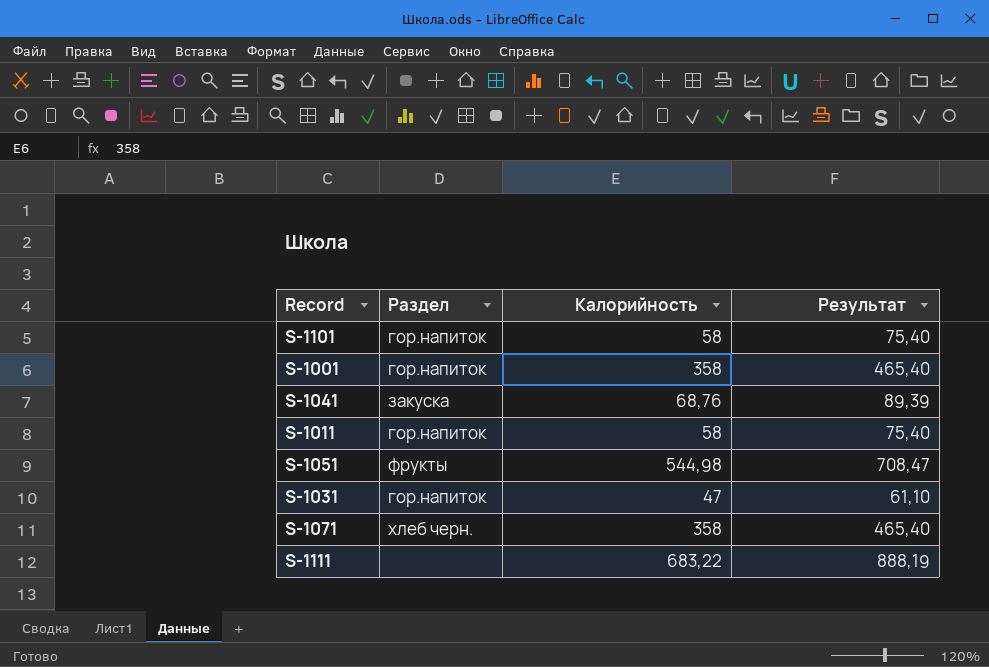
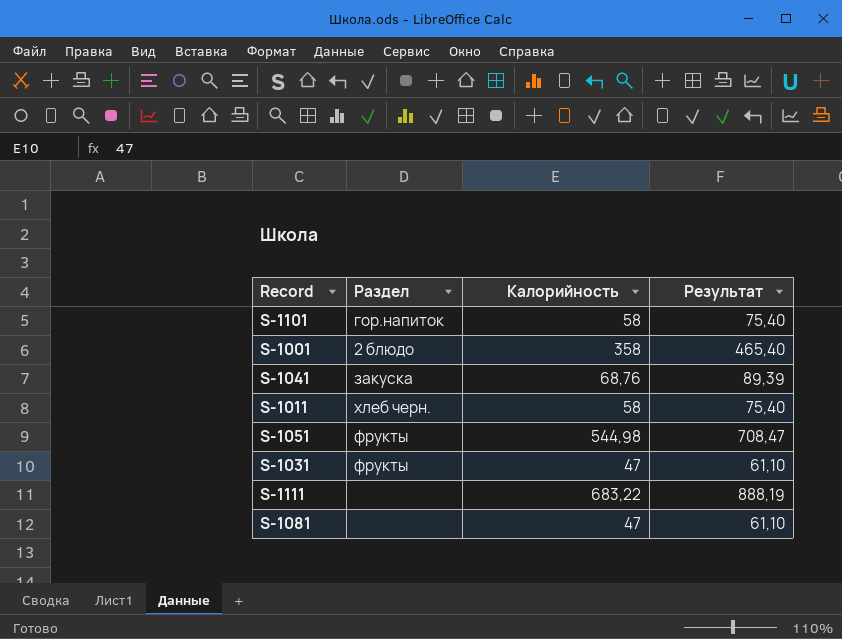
row S-1071: хлеб черн. | 358 | 465,40 -> none
S-1001 | Раздел: гор.напиток -> 2 блюдо
S-1011 | Раздел: гор.напиток -> хлеб черн.
S-1031 | Раздел: гор.напиток -> фрукты
row S-1081: none -> none | 47 | 61,10

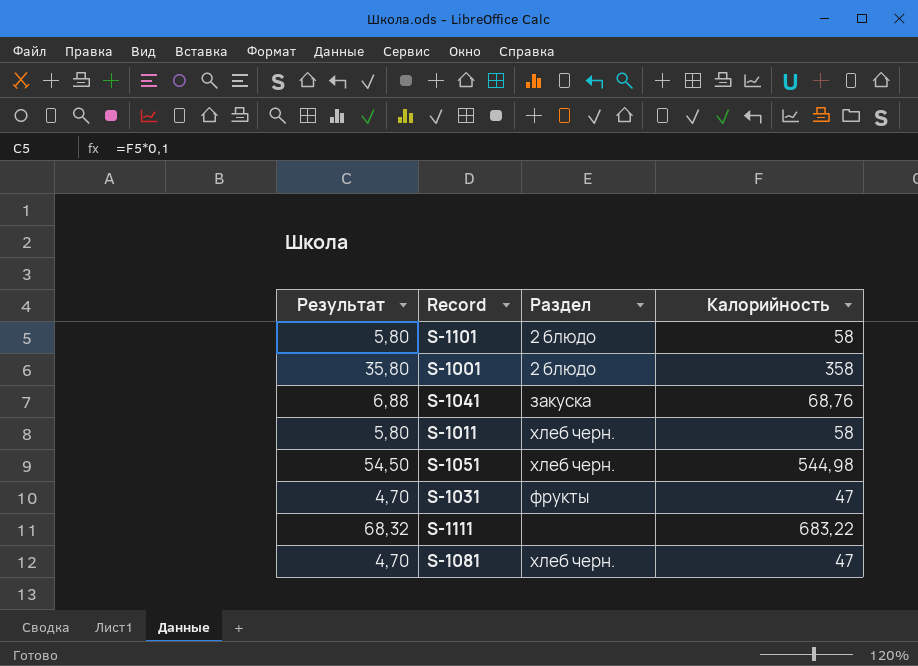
column Результат | formula: [Калорийность] * 1,3 -> [Калорийность] * 0,1
column Результат | position: 4 -> 1
S-1101 | Раздел: гор.напиток -> 2 блюдо
S-1051 | Раздел: фрукты -> хлеб черн.
S-1081 | Раздел: none -> хлеб черн.

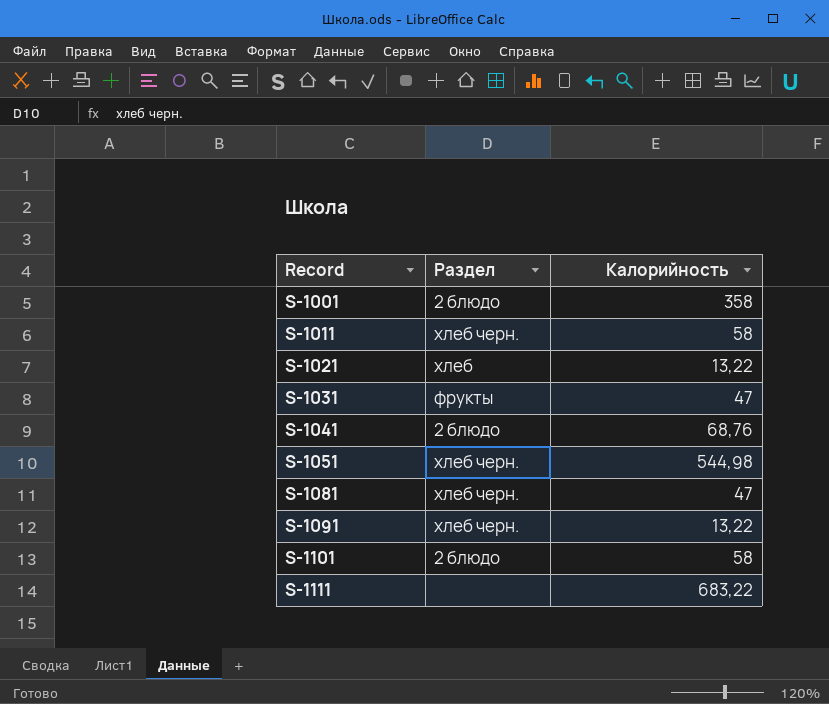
row order: none -> Record ascending
column Результат | formula: [Калорийность] * 0,1 -> none
row S-1021: none -> хлеб | 13,22
S-1041 | Раздел: закуска -> 2 блюдо
row S-1091: none -> хлеб черн. | 13,22

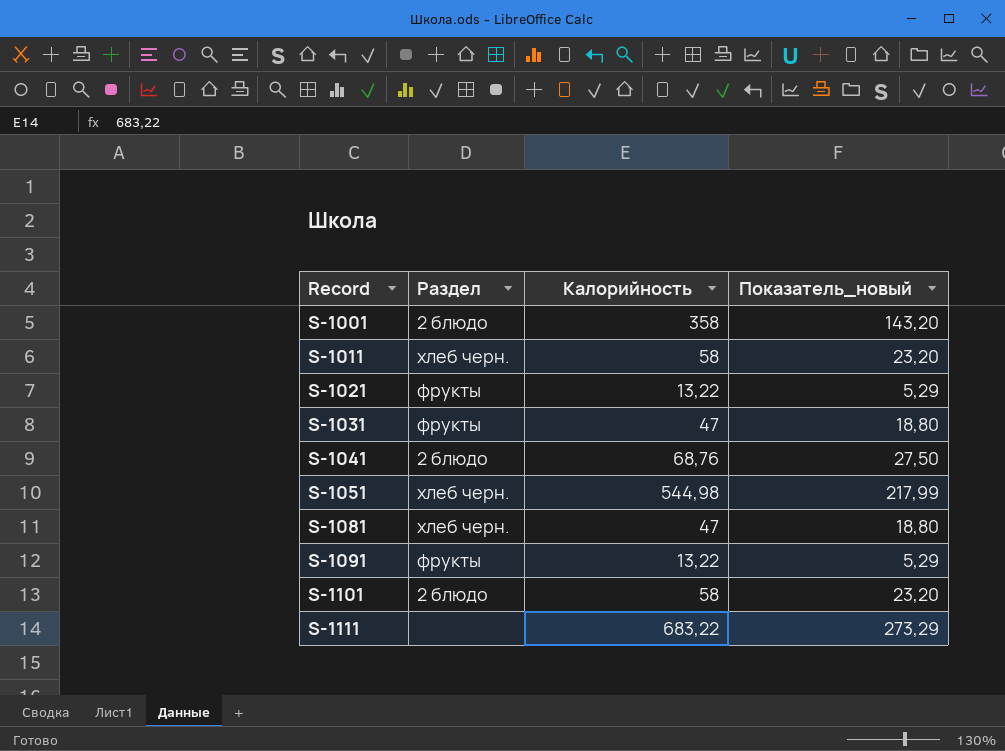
column Показатель_новый | formula: none -> [Калорийность] * 0,4
S-1021 | Раздел: хлеб -> фрукты
S-1091 | Раздел: хлеб черн. -> фрукты

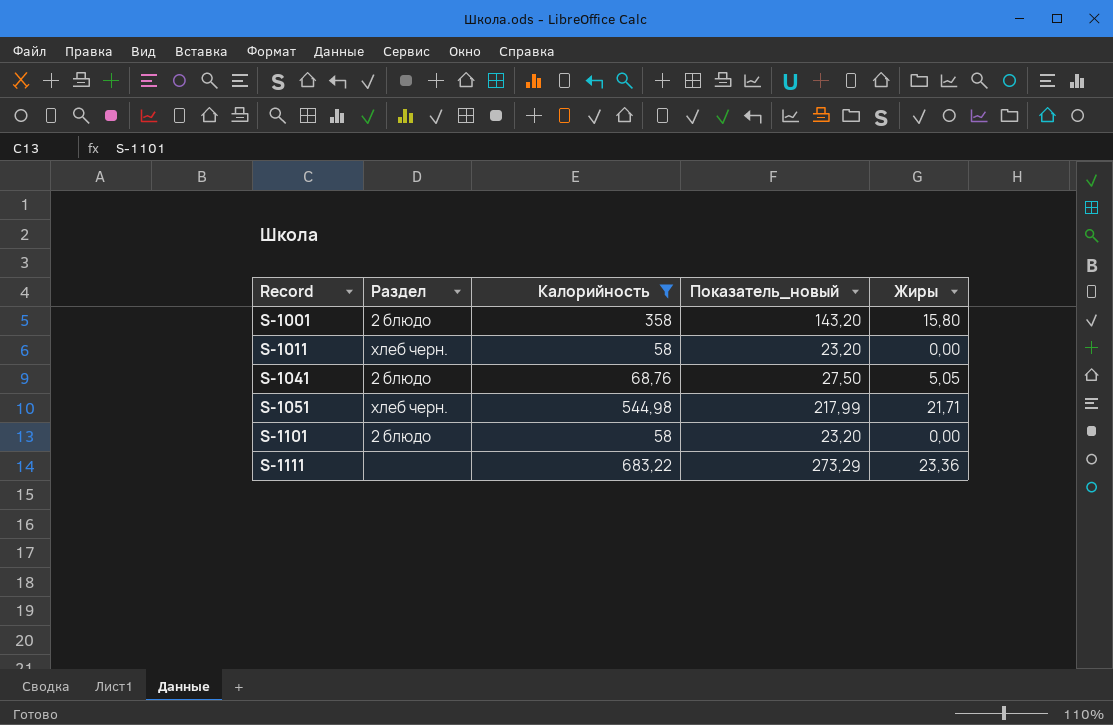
filter: none -> Калорийность >= 58
column Жиры | position: none -> 5

